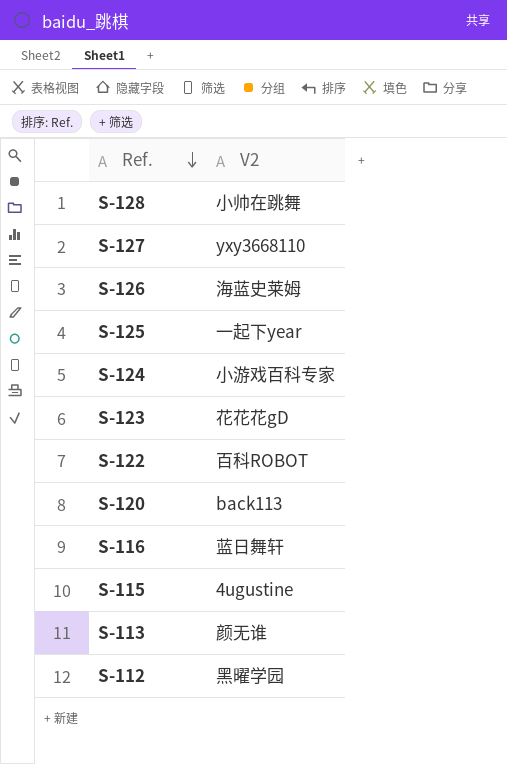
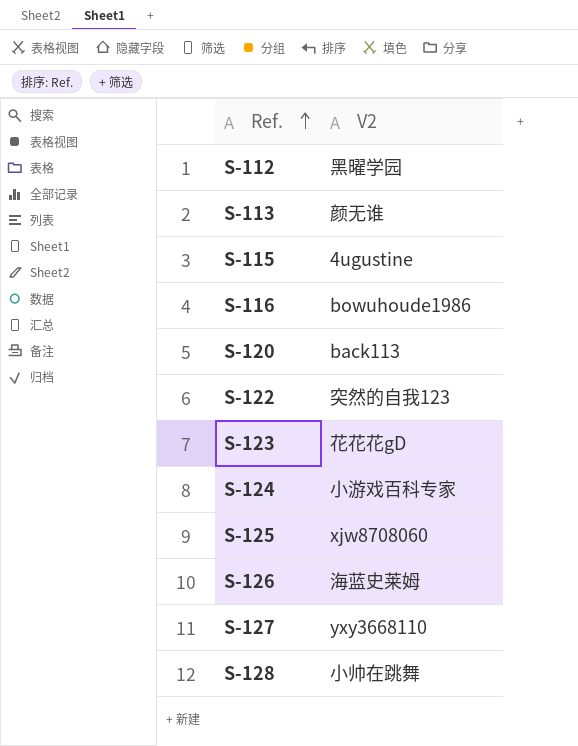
row order: Ref. descending -> Ref. ascending
S-116 | V2: 蓝日舞轩 -> bowuhoude1986
S-122 | V2: 百科ROBOT -> 突然的自我123
S-125 | V2: 一起下year -> xjw8708060

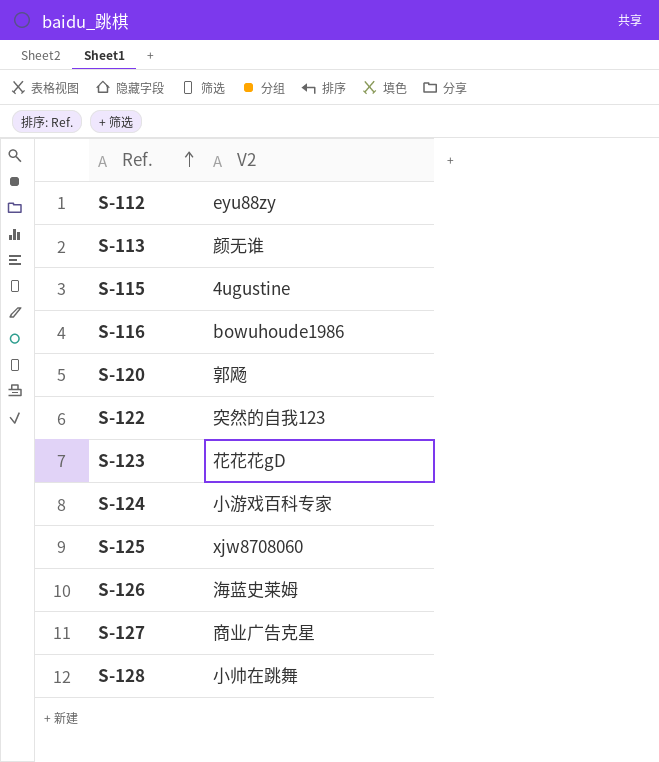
S-112 | V2: 黑曜学园 -> eyu88zy
S-120 | V2: back113 -> 郭飏
S-127 | V2: yxy3668110 -> 商业广告克星

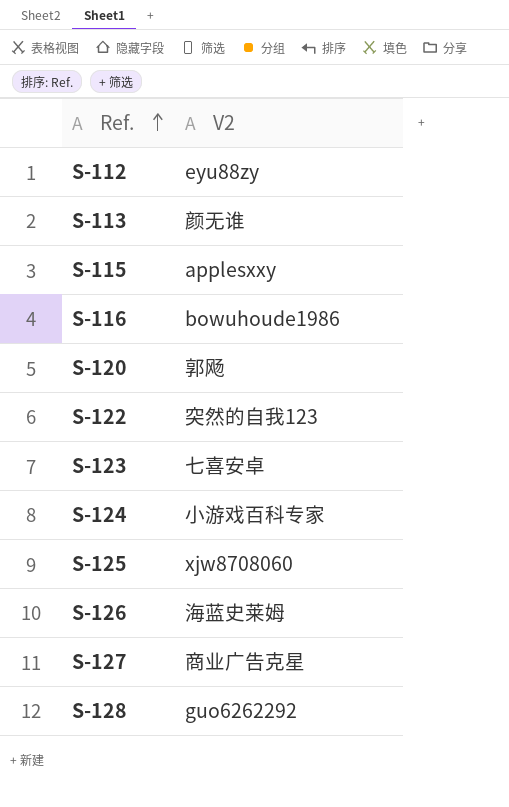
S-115 | V2: 4ugustine -> applesxxy
S-123 | V2: 花花花gD -> 七喜安卓
S-128 | V2: 小帅在跳舞 -> guo6262292

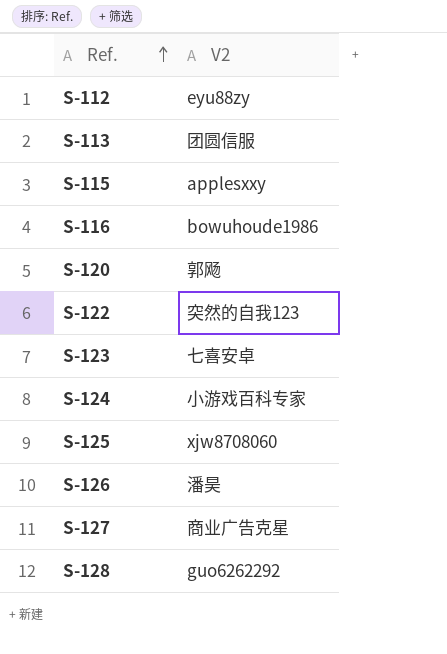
S-113 | V2: 颜无谁 -> 团圆信服
S-126 | V2: 海蓝史莱姆 -> 潘昊

